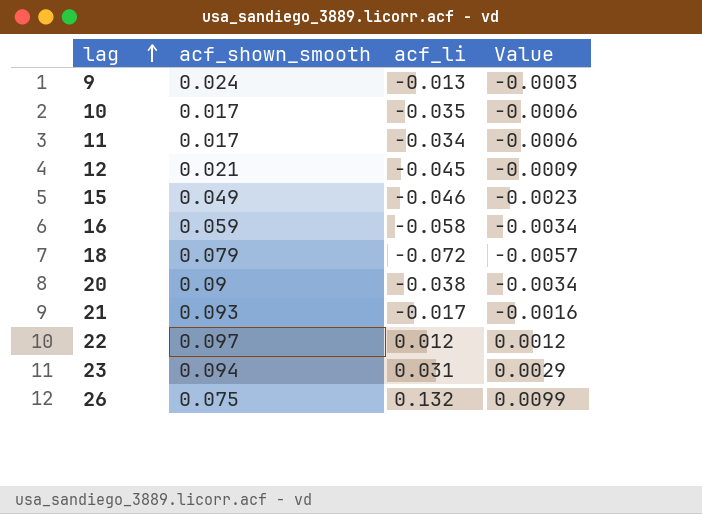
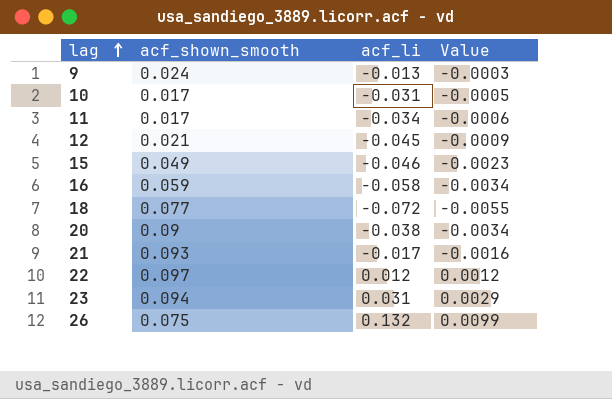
10 | acf_li: -0.035 -> -0.031
10 | Value: -0.0006 -> -0.0005
18 | acf_shown_smooth: 0.079 -> 0.077
18 | Value: -0.0057 -> -0.0055

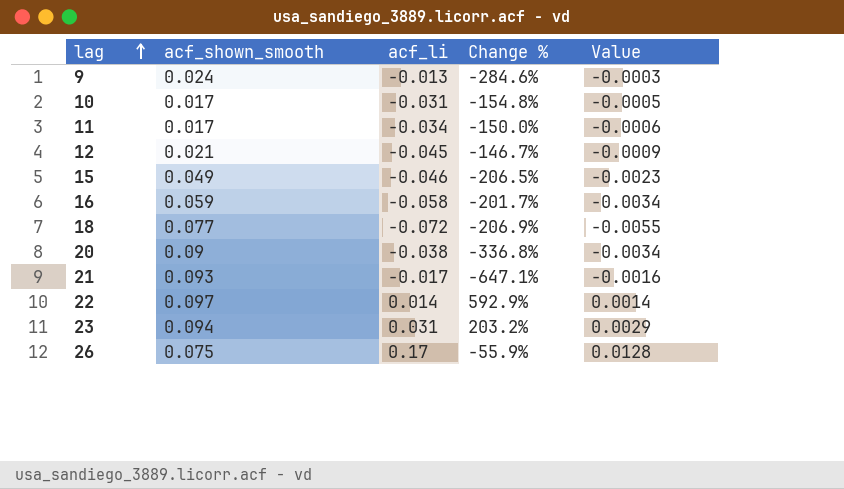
column Change % | formula: none -> ([acf_shown_smooth] - [acf_li]) / [acf_li]
22 | acf_li: 0.012 -> 0.014
22 | Value: 0.0012 -> 0.0014
26 | acf_li: 0.132 -> 0.17
26 | Value: 0.0099 -> 0.0128

